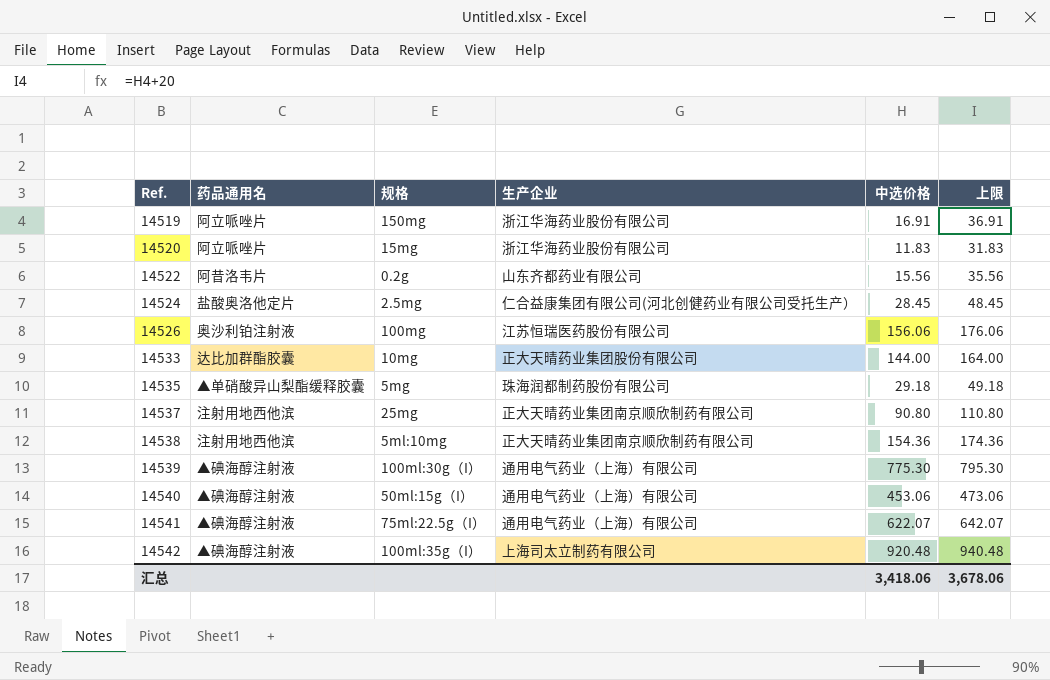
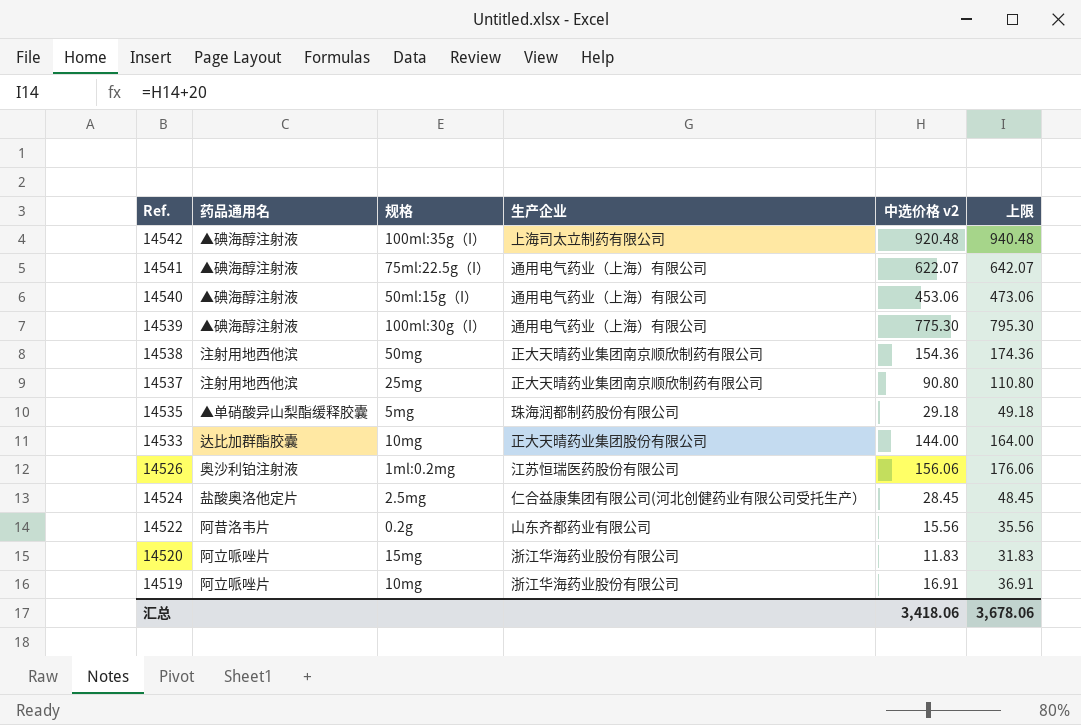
row order: Ref. ascending -> Ref. descending
column name: 中选价格 -> 中选价格 v2
14538 | 规格: 5ml:10mg -> 50mg
14526 | 规格: 100mg -> 1ml:0.2mg
14519 | 规格: 150mg -> 10mg

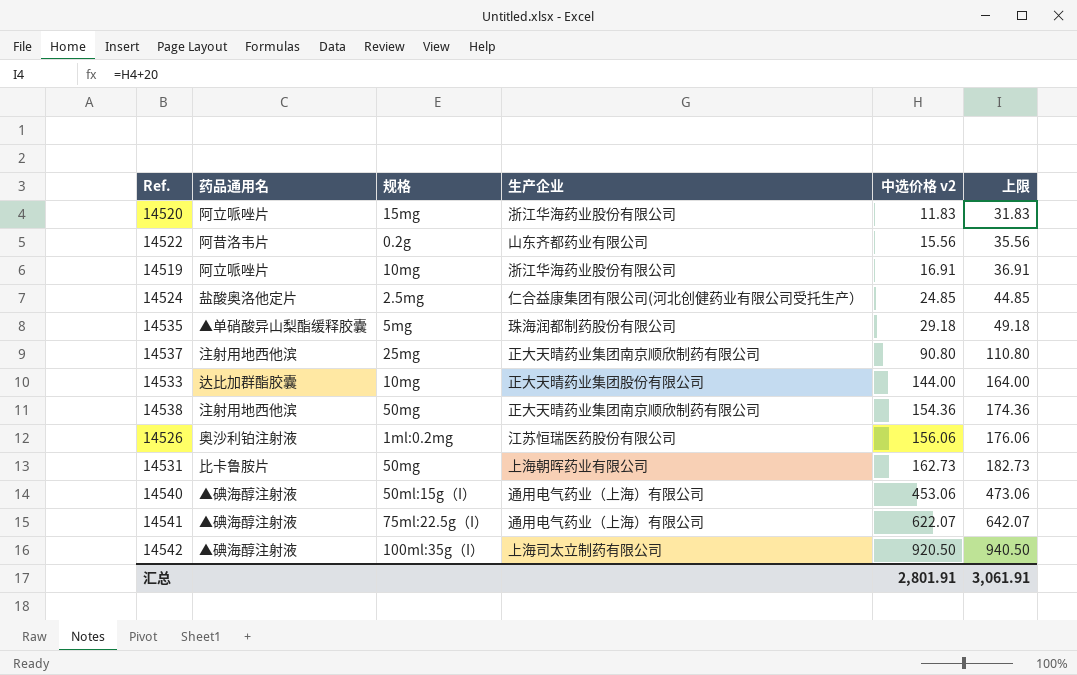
row order: Ref. descending -> 中选价格 v2 ascending
row 14539: ▲碘海醇注射液 | 100ml:30g（I） | 通用电气药业（上海）有限公司 | 775.30 | 795.30 -> none
14524 | 中选价格 v2: 28.45 -> 24.85
14524 | 上限: 48.45 -> 44.85
row 14531: none -> 比卡鲁胺片 | 50mg | 上海朝晖药业有限公司 | 162.73 | 182.73
14542 | 中选价格 v2: 920.48 -> 920.50
14542 | 上限: 940.48 -> 940.50
汇总 | 中选价格 v2: 3,418.06 -> 2,801.91
汇总 | 上限: 3,678.06 -> 3,061.91

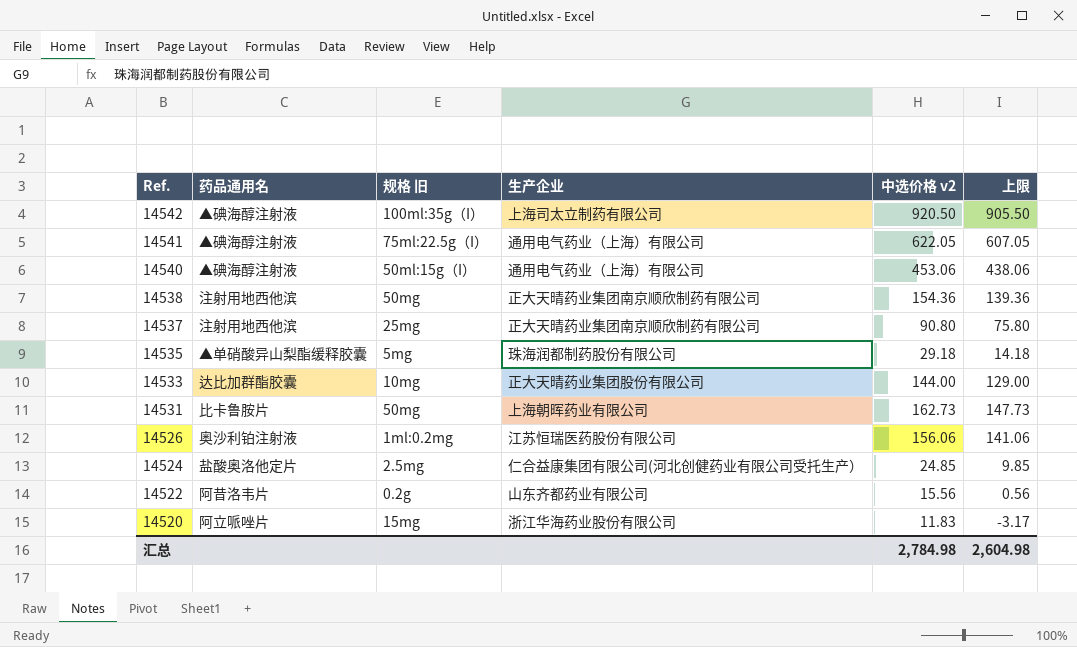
row order: 中选价格 v2 ascending -> Ref. descending
column name: 规格 -> 规格 旧
column 上限 | formula: [中选价格 v2] + 20 -> [中选价格 v2] - 15
row 14519: 阿立哌唑片 | 10mg | 浙江华海药业股份有限公司 | 16.91 | 36.91 -> none
14541 | 中选价格 v2: 622.07 -> 622.05
汇总 | 中选价格 v2: 2,801.91 -> 2,784.98
汇总 | 上限: 3,061.91 -> 2,604.98

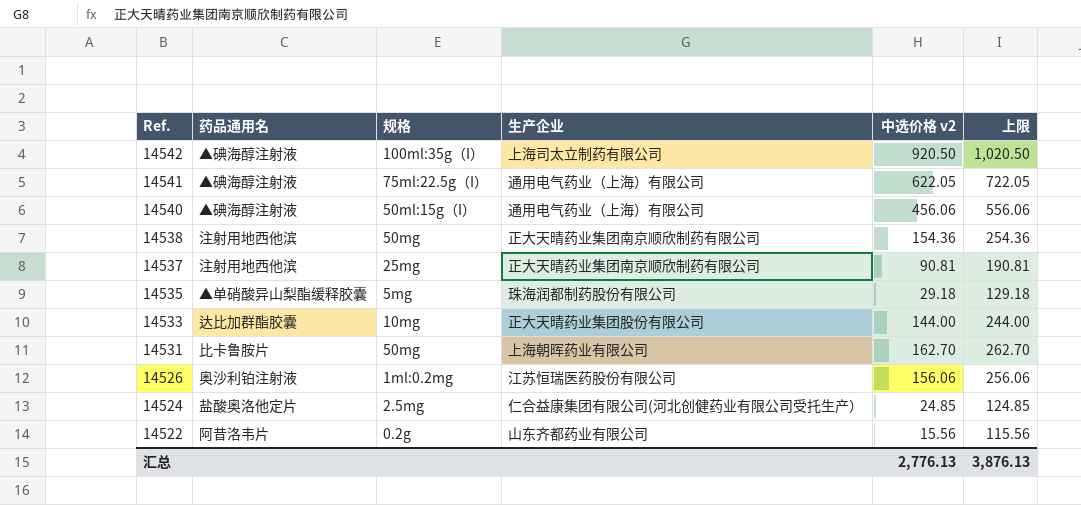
column name: 规格 旧 -> 规格
column 上限 | formula: [中选价格 v2] - 15 -> [中选价格 v2] + 100
row 14520: 阿立哌唑片 | 15mg | 浙江华海药业股份有限公司 | 11.83 | -3.17 -> none
14540 | 中选价格 v2: 453.06 -> 456.06
14537 | 中选价格 v2: 90.80 -> 90.81
14531 | 中选价格 v2: 162.73 -> 162.70
汇总 | 中选价格 v2: 2,784.98 -> 2,776.13
汇总 | 上限: 2,604.98 -> 3,876.13

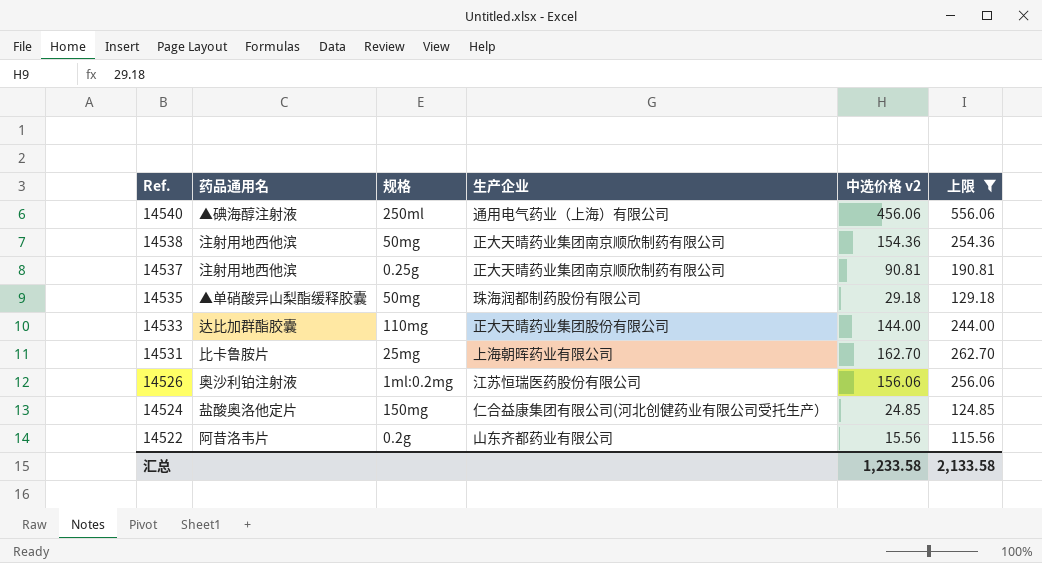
filter: none -> 上限 <= 556.06
14540 | 规格: 50ml:15g（I） -> 250ml
14537 | 规格: 25mg -> 0.25g
14535 | 规格: 5mg -> 50mg
14533 | 规格: 10mg -> 110mg
14531 | 规格: 50mg -> 25mg
14524 | 规格: 2.5mg -> 150mg
汇总 | 中选价格 v2: 2,776.13 -> 1,233.58
汇总 | 上限: 3,876.13 -> 2,133.58

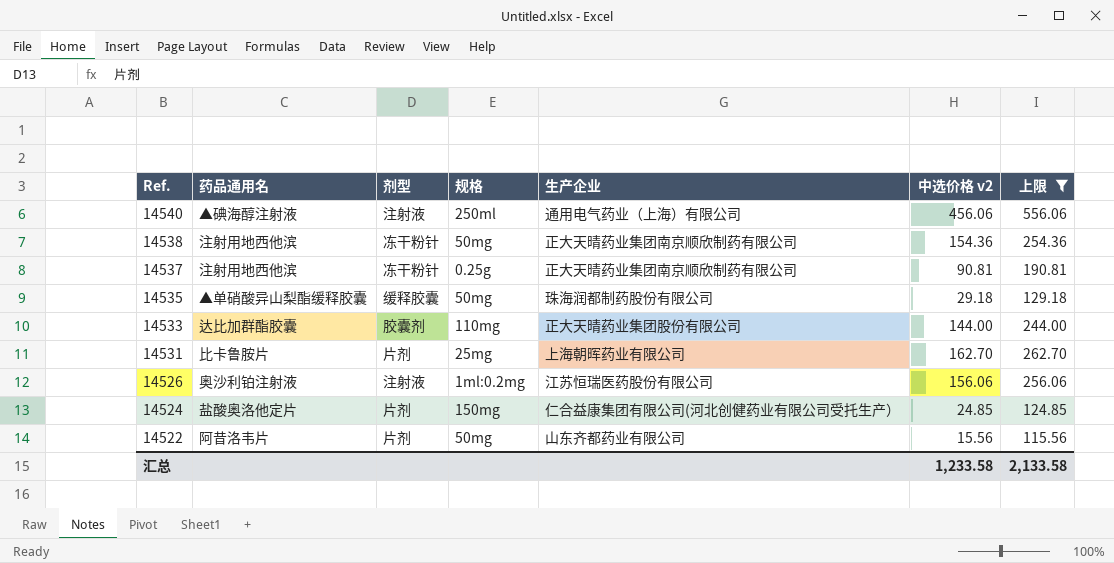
column 剂型 | position: none -> 3
14522 | 规格: 0.2g -> 50mg

